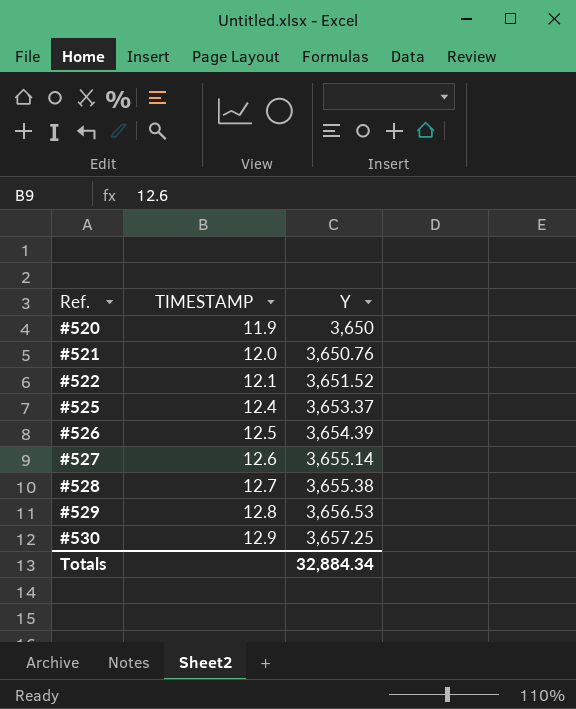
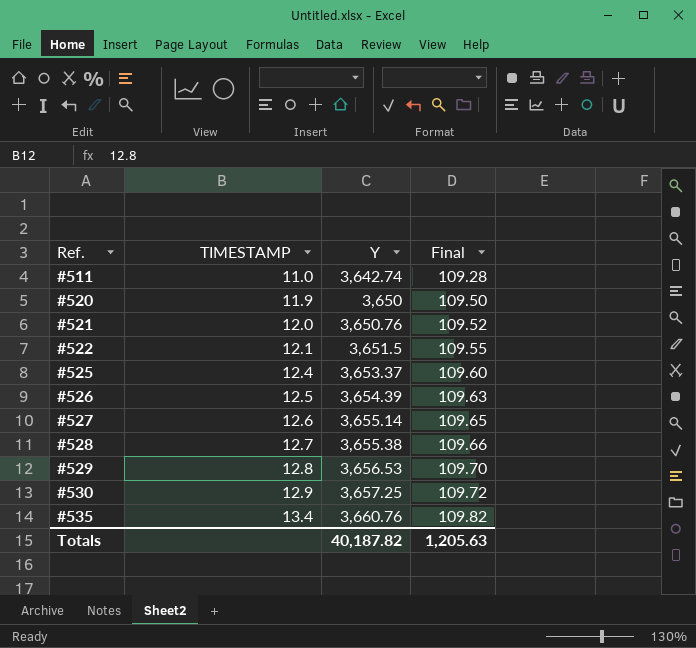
column Final | formula: none -> [Y] * 0.03
row #511: none -> 11.0 | 3,642.74 | 109.28
#522 | Y: 3,651.52 -> 3,651.5
row #535: none -> 13.4 | 3,660.76 | 109.82
Totals | Y: 32,884.34 -> 40,187.82

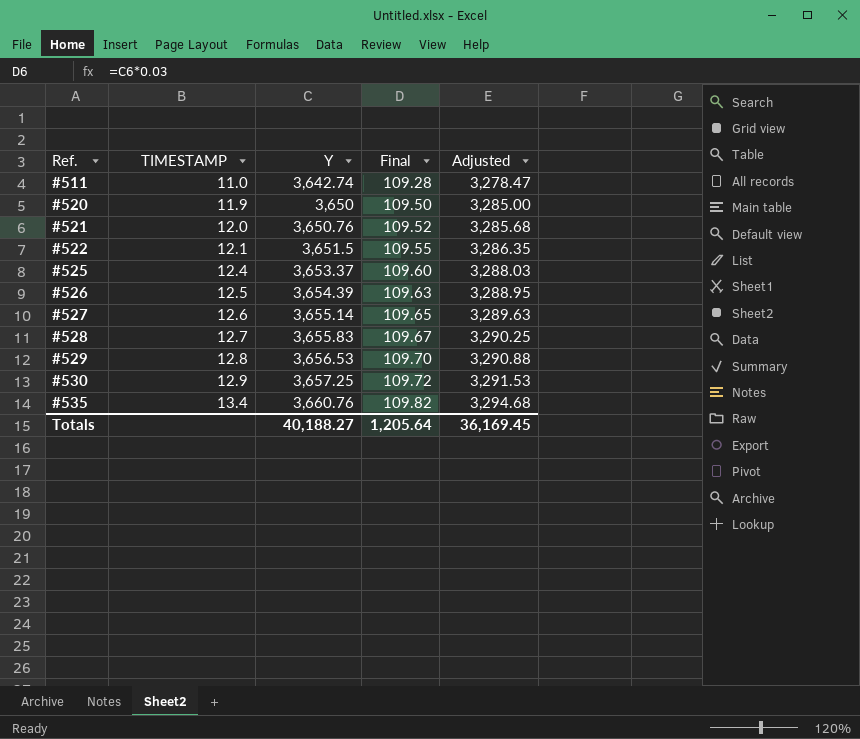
column Adjusted | formula: none -> [Y] * 0.9
#528 | Y: 3,655.38 -> 3,655.83
#528 | Final: 109.66 -> 109.67
Totals | Y: 40,187.82 -> 40,188.27
Totals | Final: 1,205.63 -> 1,205.64

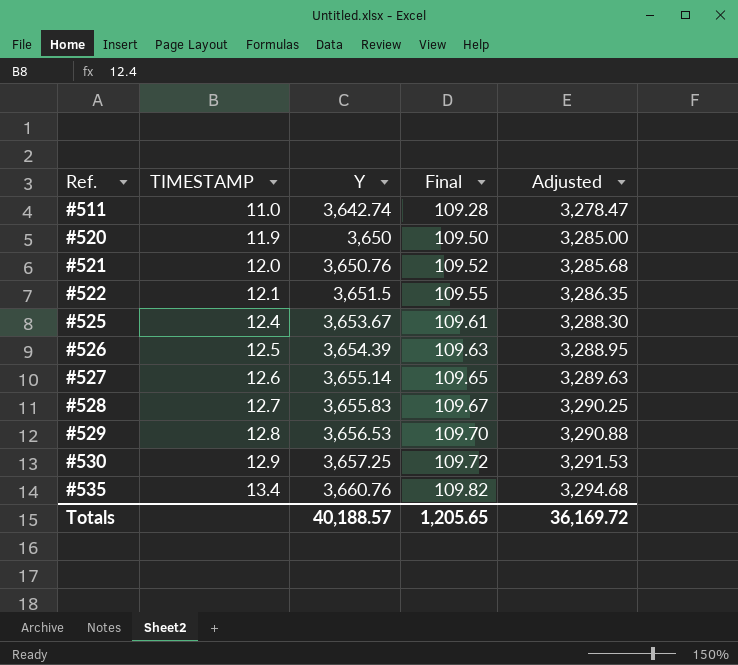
#525 | Y: 3,653.37 -> 3,653.67
#525 | Final: 109.60 -> 109.61
#525 | Adjusted: 3,288.03 -> 3,288.30
Totals | Y: 40,188.27 -> 40,188.57
Totals | Final: 1,205.64 -> 1,205.65
Totals | Adjusted: 36,169.45 -> 36,169.72

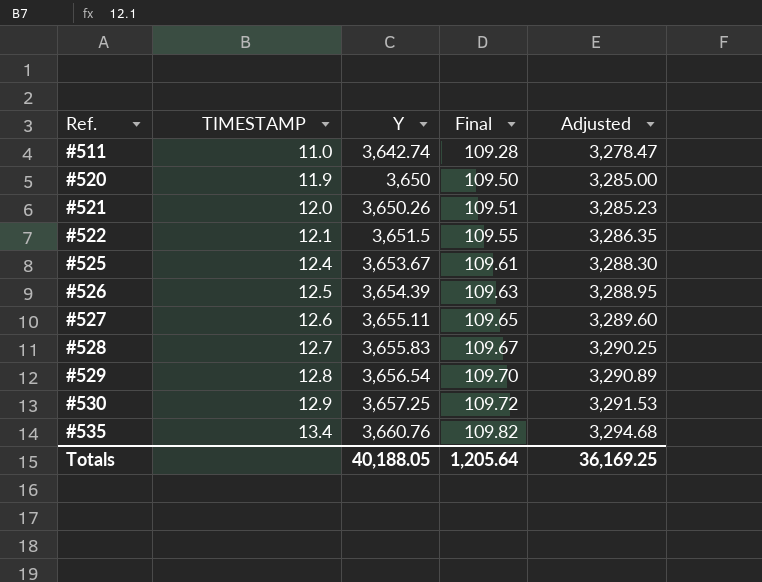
#521 | Y: 3,650.76 -> 3,650.26
#521 | Final: 109.52 -> 109.51
#521 | Adjusted: 3,285.68 -> 3,285.23
#527 | Y: 3,655.14 -> 3,655.11
#527 | Adjusted: 3,289.63 -> 3,289.60
#529 | Y: 3,656.53 -> 3,656.54
#529 | Adjusted: 3,290.88 -> 3,290.89
Totals | Y: 40,188.57 -> 40,188.05
Totals | Final: 1,205.65 -> 1,205.64
Totals | Adjusted: 36,169.72 -> 36,169.25

